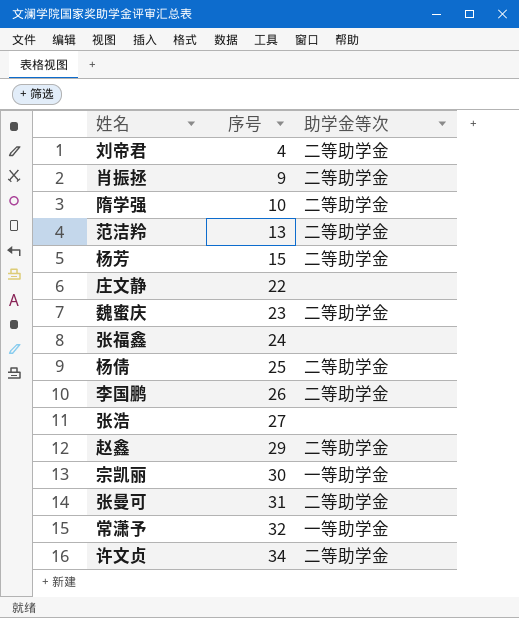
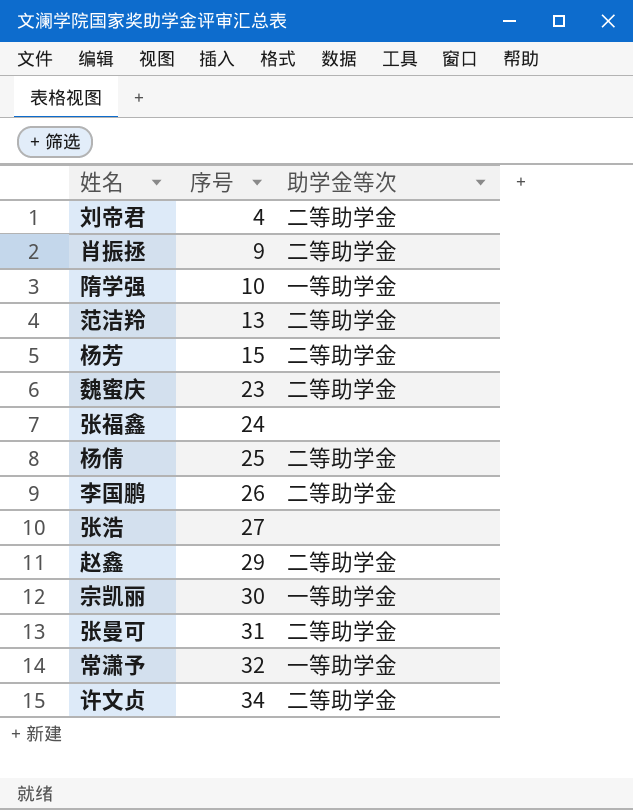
row 庄文静: 22 | none -> none
隋学强 | 助学金等次: 二等助学金 -> 一等助学金

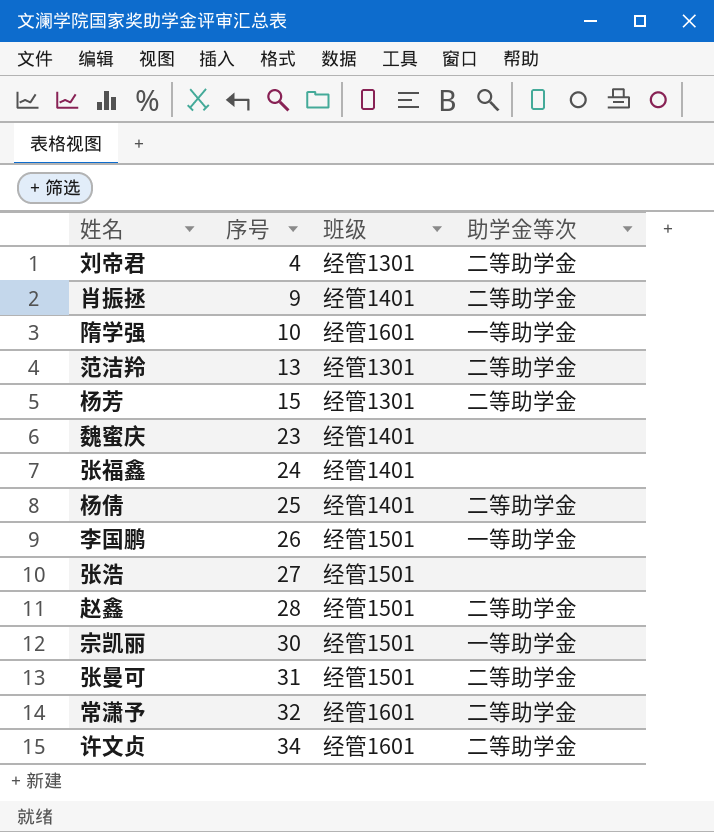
column 班级 | position: none -> 3
魏蜜庆 | 助学金等次: 二等助学金 -> none
李国鹏 | 助学金等次: 二等助学金 -> 一等助学金
赵鑫 | 序号: 29 -> 28
常潇予 | 助学金等次: 一等助学金 -> 二等助学金

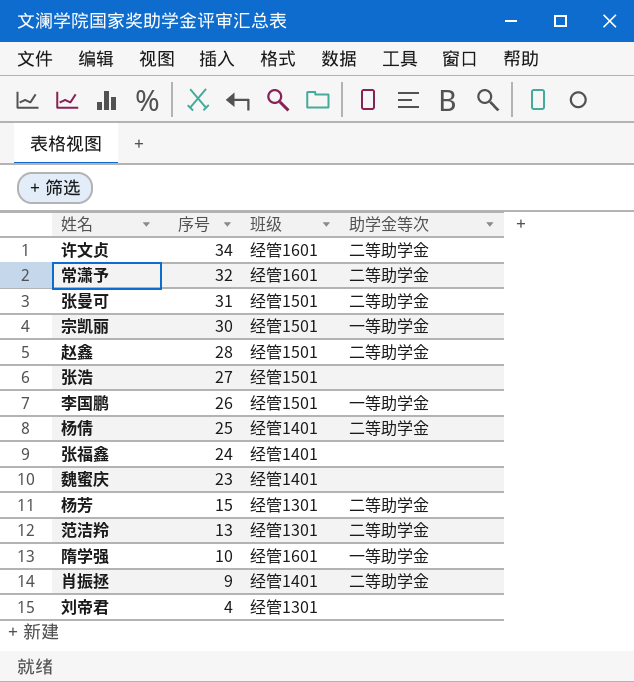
row order: 序号 ascending -> 序号 descending
刘帝君 | 助学金等次: 二等助学金 -> none

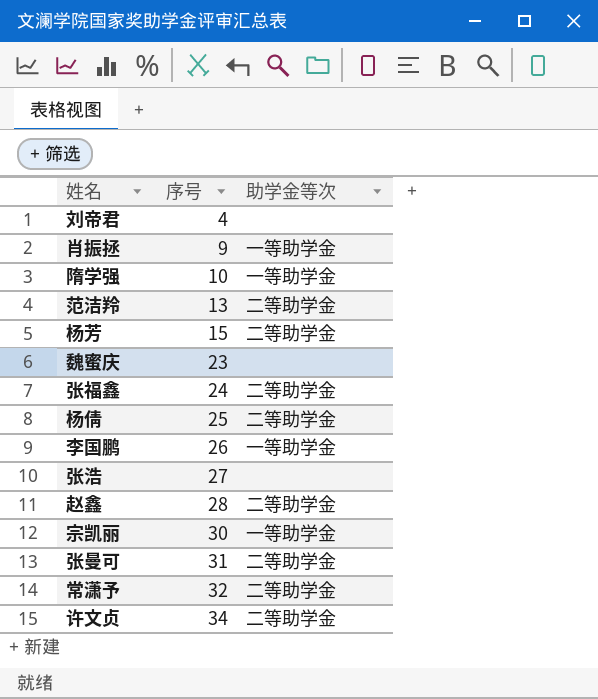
row order: 序号 descending -> 序号 ascending
column 班级 | position: 3 -> none
肖振拯 | 助学金等次: 二等助学金 -> 一等助学金
张福鑫 | 助学金等次: none -> 二等助学金

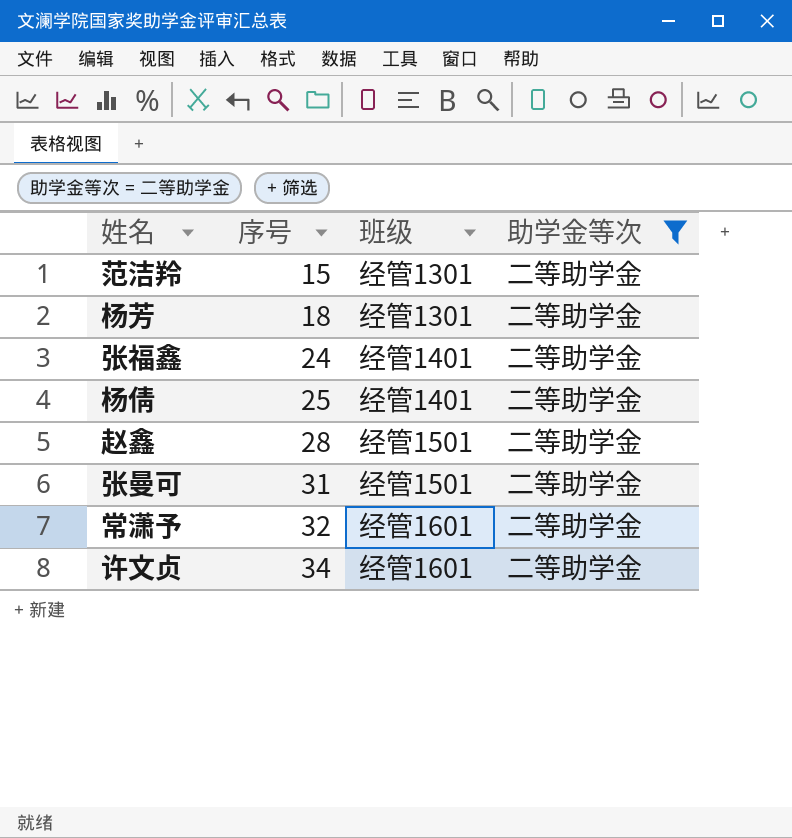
filter: none -> 助学金等次 = 二等助学金
column 班级 | position: none -> 3
范洁羚 | 序号: 13 -> 15
杨芳 | 序号: 15 -> 18

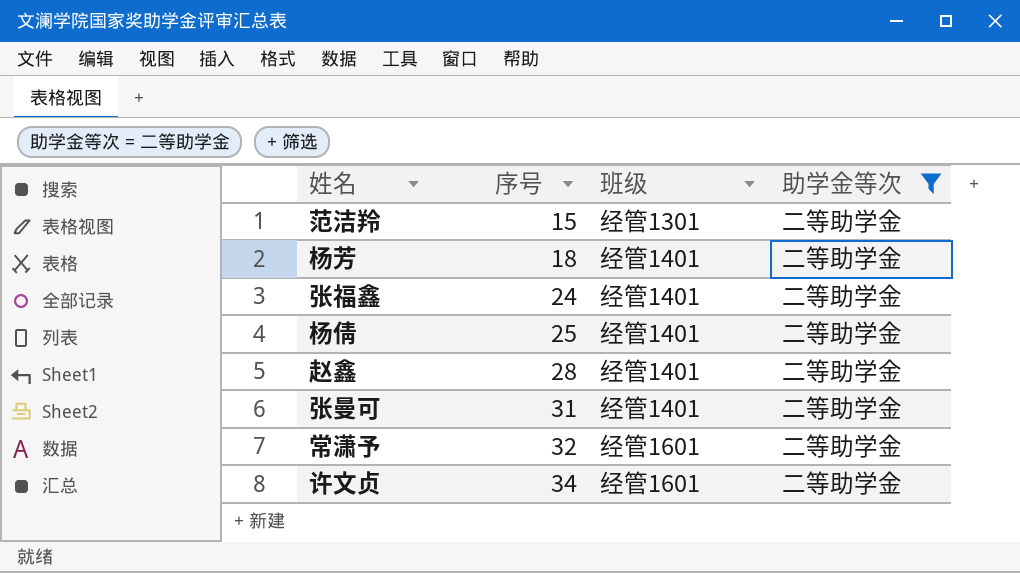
杨芳 | 班级: 经管1301 -> 经管1401
赵鑫 | 班级: 经管1501 -> 经管1401
张曼可 | 班级: 经管1501 -> 经管1401

